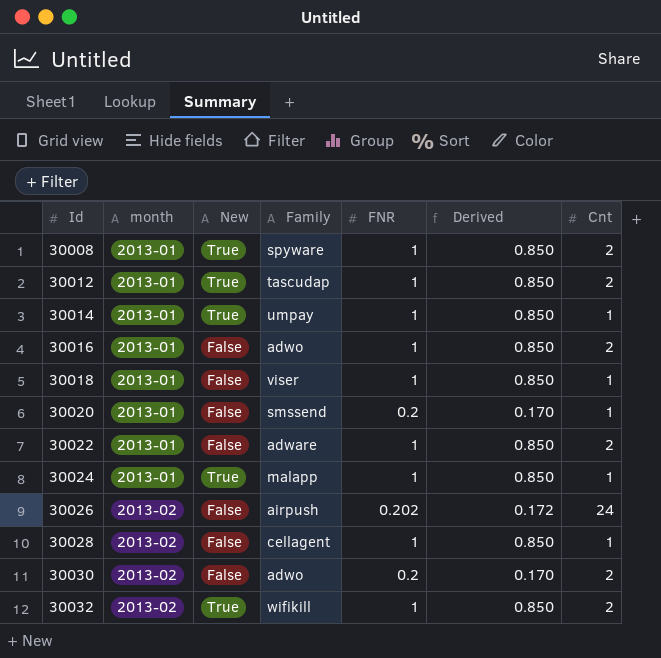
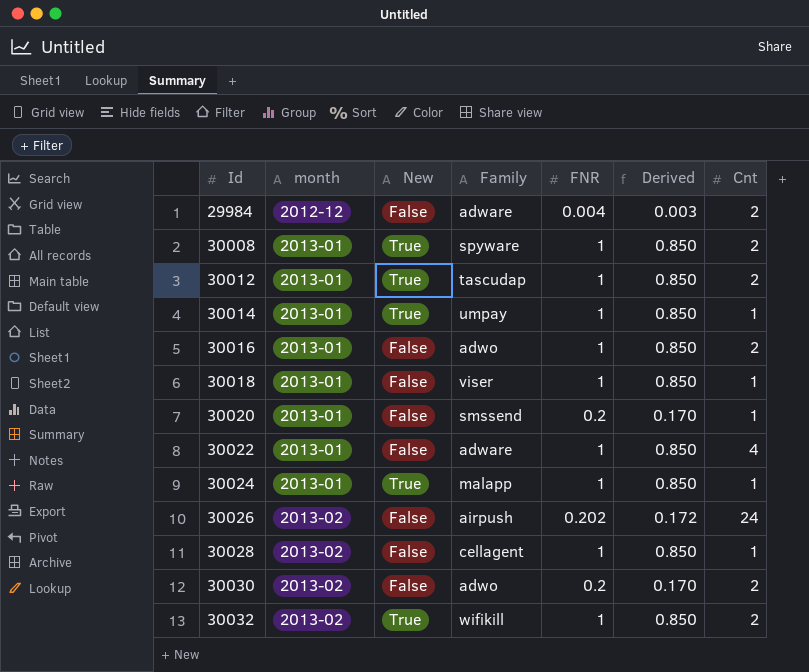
row 29984: none -> 2012-12 | False | adware | 0.004 | 0.003 | 2
30022 | Cnt: 2 -> 4

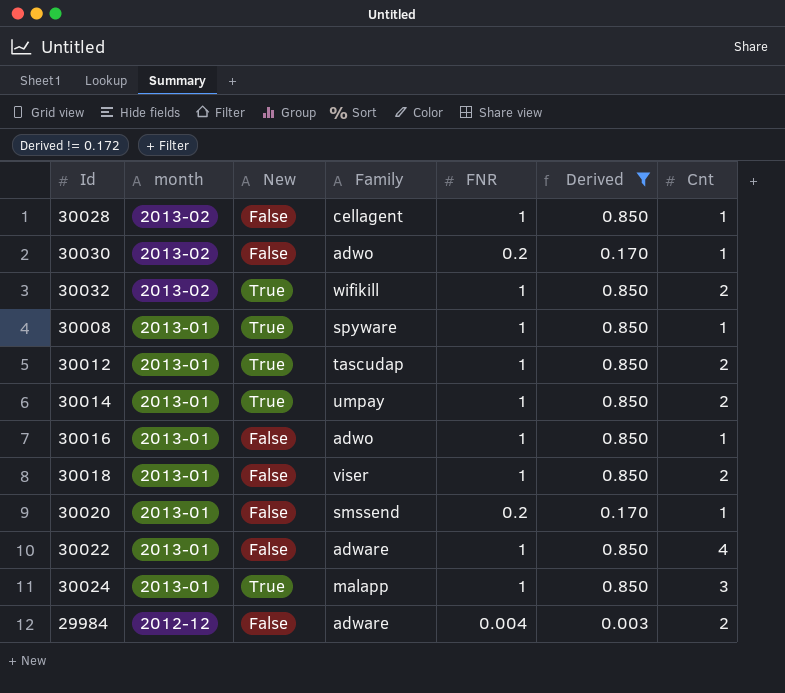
filter: none -> Derived != 0.172
row order: Id ascending -> month descending
30030 | Cnt: 2 -> 1
30008 | Cnt: 2 -> 1
30014 | Cnt: 1 -> 2
30016 | Cnt: 2 -> 1
30018 | Cnt: 1 -> 2
30024 | Cnt: 1 -> 3

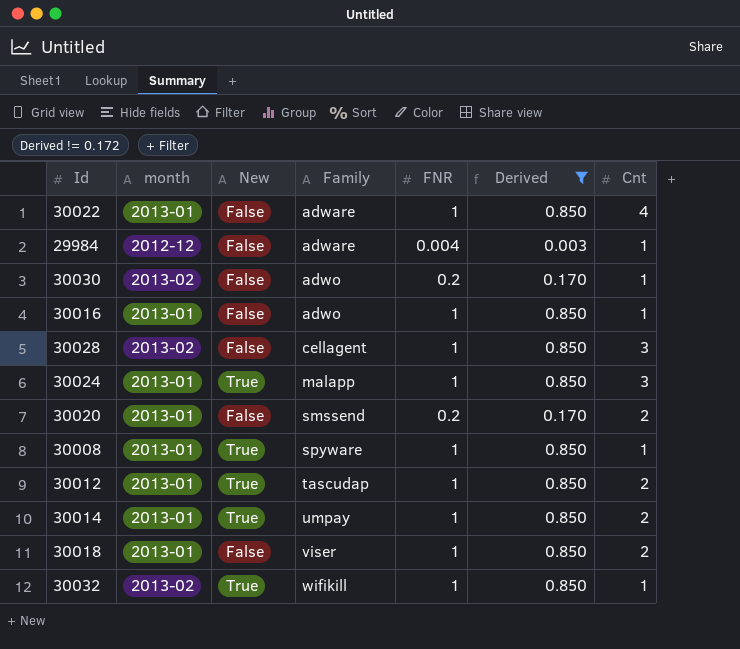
row order: month descending -> Family ascending
29984 | Cnt: 2 -> 1
30028 | Cnt: 1 -> 3
30020 | Cnt: 1 -> 2
30032 | Cnt: 2 -> 1

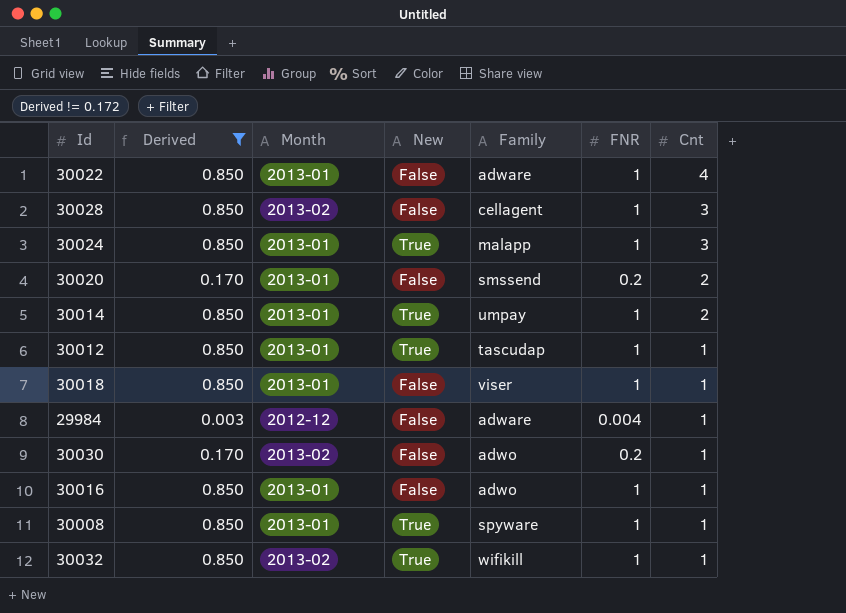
row order: Family ascending -> Cnt descending
column Derived | position: 6 -> 2
column name: month -> Month
30012 | Cnt: 2 -> 1
30018 | Cnt: 2 -> 1

